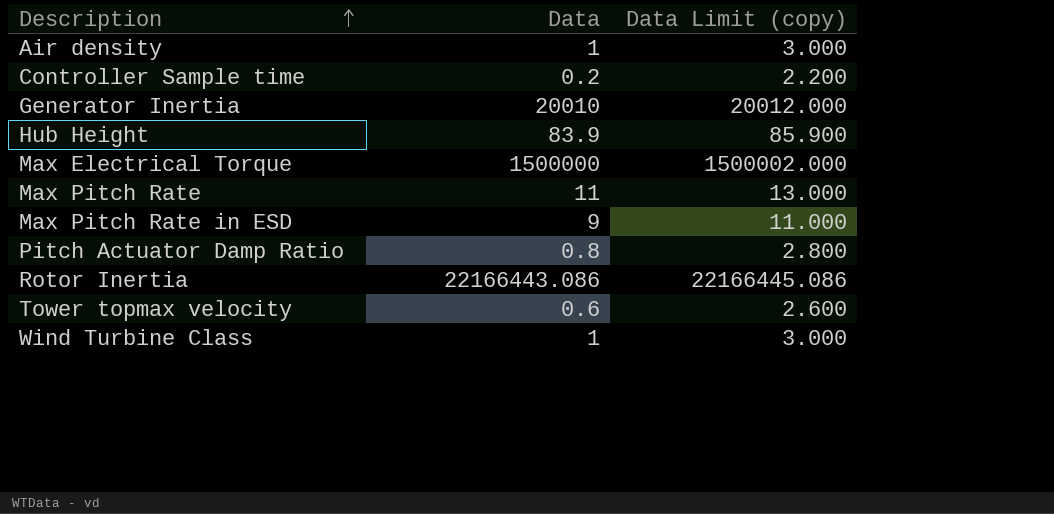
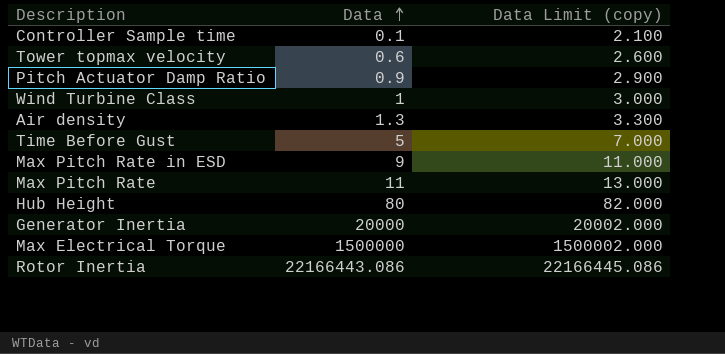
row order: Description ascending -> Data ascending
Controller Sample time | Data: 0.2 -> 0.1
Controller Sample time | Data Limit (copy): 2.200 -> 2.100
Pitch Actuator Damp Ratio | Data: 0.8 -> 0.9
Pitch Actuator Damp Ratio | Data Limit (copy): 2.800 -> 2.900
Air density | Data: 1 -> 1.3
Air density | Data Limit (copy): 3.000 -> 3.300
row Time Before Gust: none -> 5 | 7.000
Hub Height | Data: 83.9 -> 80
Hub Height | Data Limit (copy): 85.900 -> 82.000
Generator Inertia | Data: 20010 -> 20000
Generator Inertia | Data Limit (copy): 20012.000 -> 20002.000

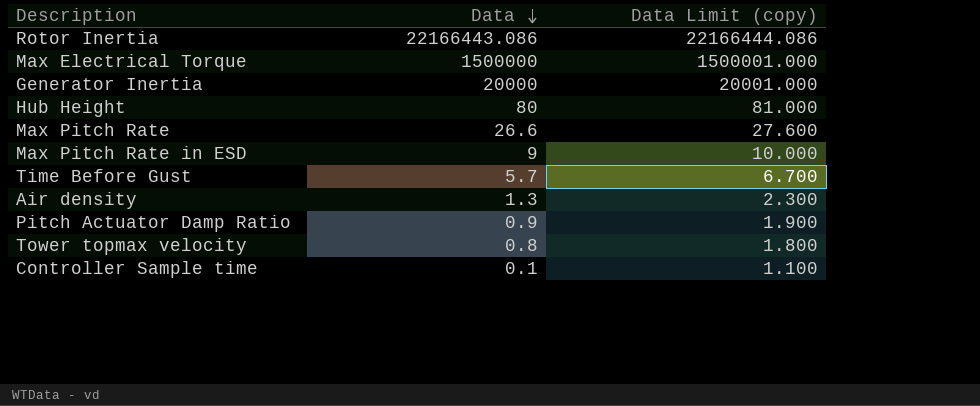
row order: Data ascending -> Data descending
column Data Limit (copy) | formula: [Data] + 2 -> [Data] + 1
row Wind Turbine Class: 1 | 3.000 -> none
Max Pitch Rate | Data: 11 -> 26.6
Time Before Gust | Data: 5 -> 5.7
Tower topmax velocity | Data: 0.6 -> 0.8

